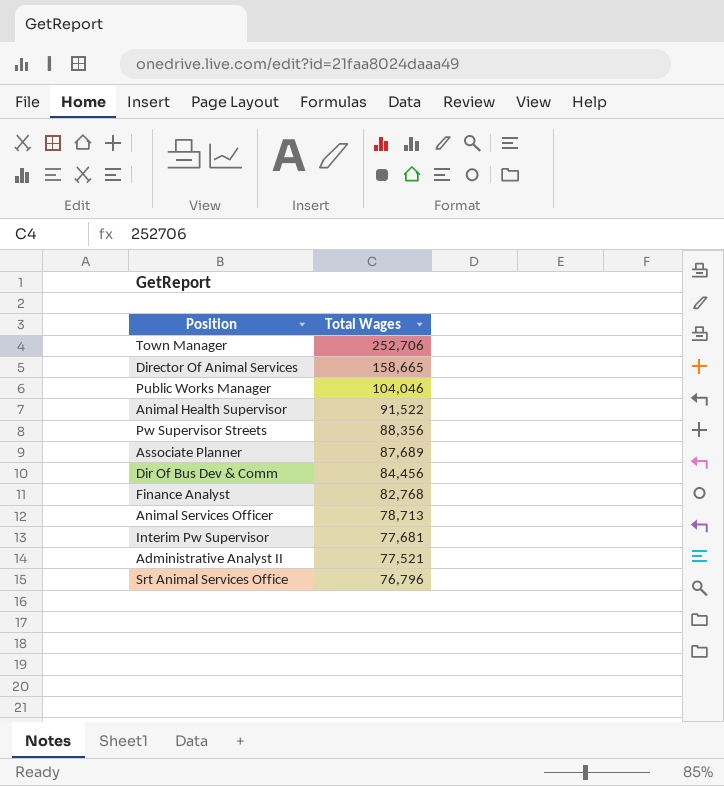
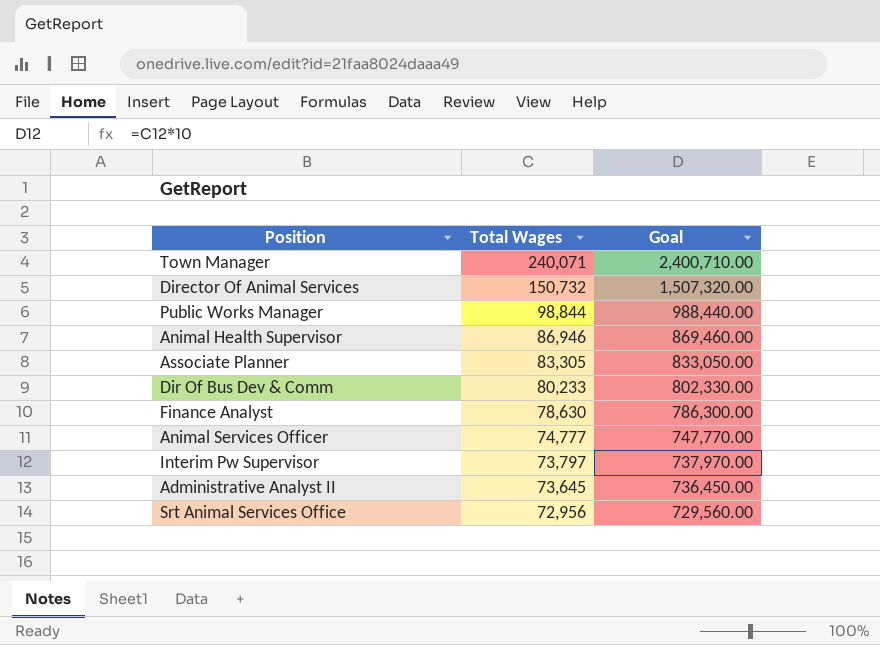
column Goal | formula: none -> [Total Wages] * 10
row Pw Supervisor Streets: 88,356 -> none
Town Manager | Total Wages: 252,706 -> 240,071
Director Of Animal Services | Total Wages: 158,665 -> 150,732
Public Works Manager | Total Wages: 104,046 -> 98,844
Animal Health Supervisor | Total Wages: 91,522 -> 86,946
Associate Planner | Total Wages: 87,689 -> 83,305
Dir Of Bus Dev & Comm | Total Wages: 84,456 -> 80,233
Finance Analyst | Total Wages: 82,768 -> 78,630
Animal Services Officer | Total Wages: 78,713 -> 74,777
Interim Pw Supervisor | Total Wages: 77,681 -> 73,797
Administrative Analyst II | Total Wages: 77,521 -> 73,645
Srt Animal Services Office | Total Wages: 76,796 -> 72,956

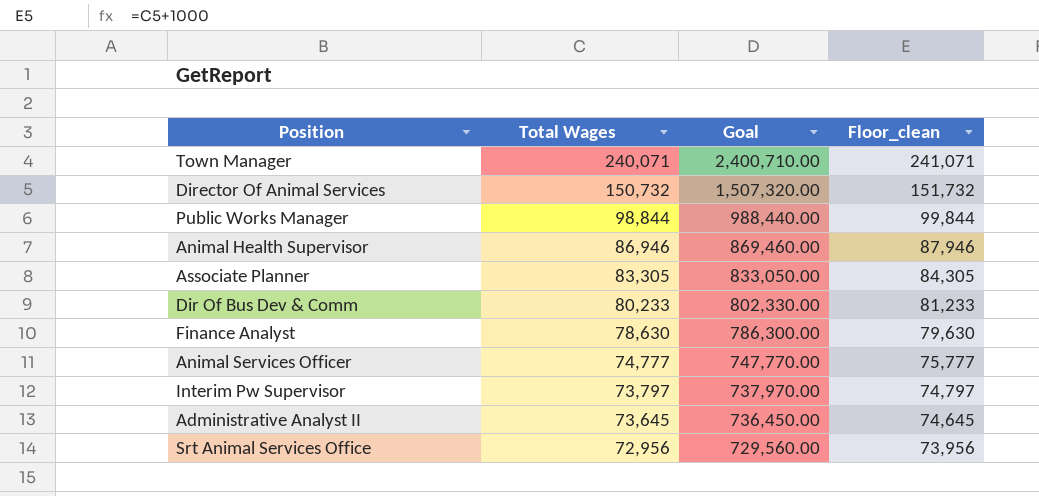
column Floor_clean | formula: none -> [Total Wages] + 1000

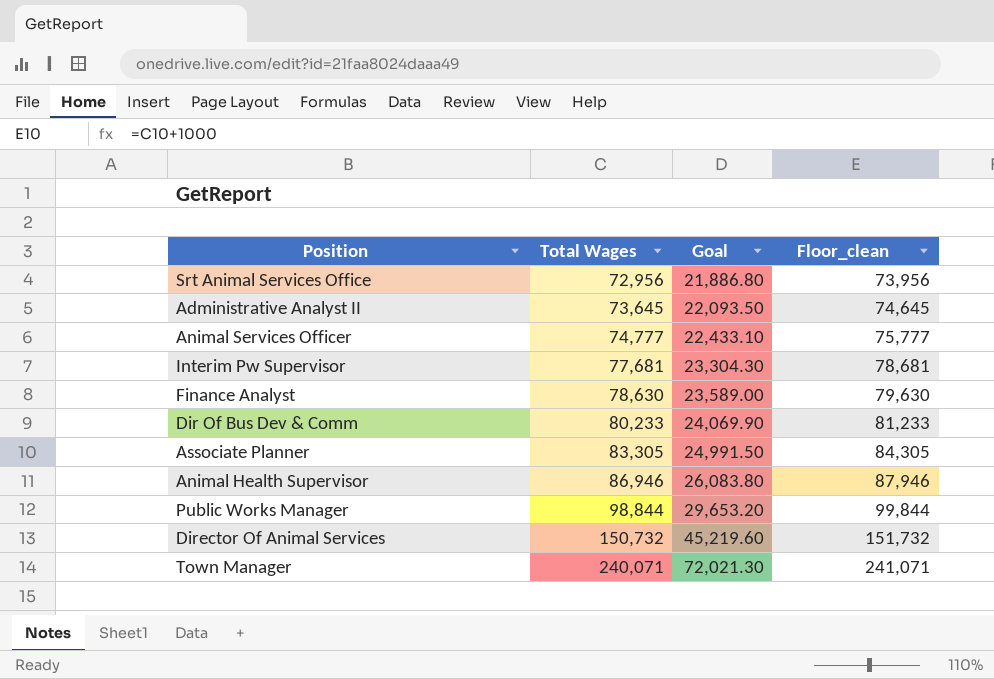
row order: Total Wages descending -> Total Wages ascending
column Goal | formula: [Total Wages] * 10 -> [Total Wages] * 0.3
Interim Pw Supervisor | Total Wages: 73,797 -> 77,681
Interim Pw Supervisor | Floor_clean: 74,797 -> 78,681

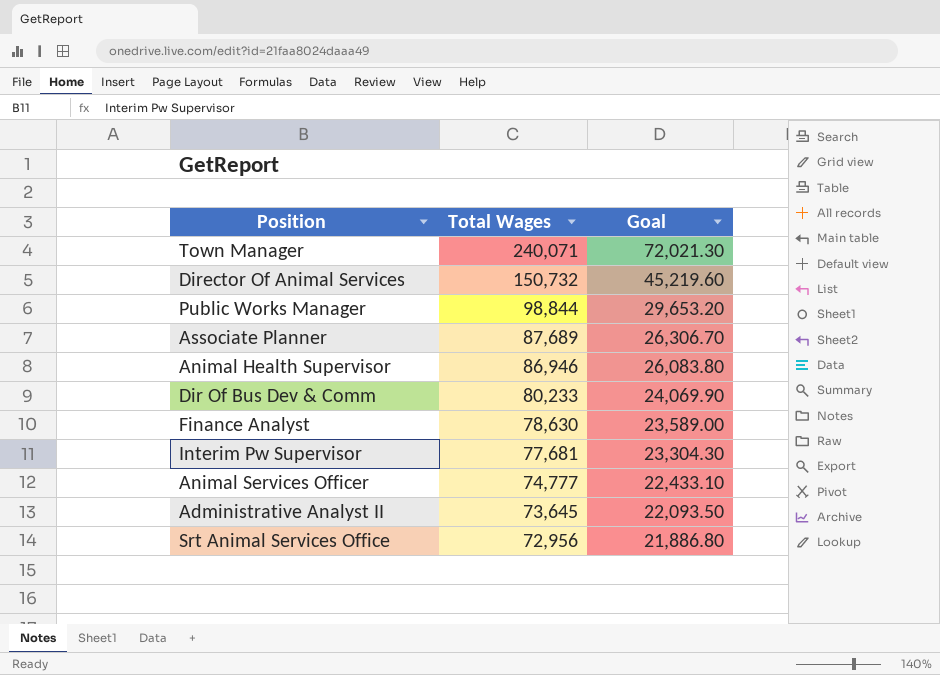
row order: Total Wages ascending -> Total Wages descending
column Floor_clean | formula: [Total Wages] + 1000 -> none
Associate Planner | Total Wages: 83,305 -> 87,689
Associate Planner | Goal: 24,991.50 -> 26,306.70

